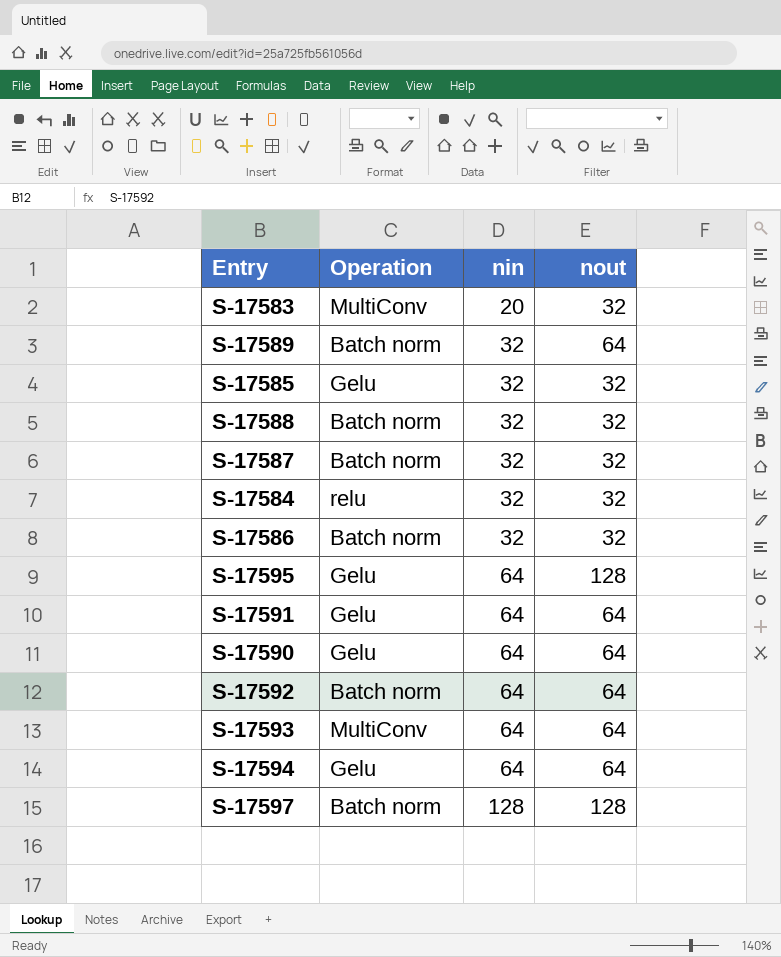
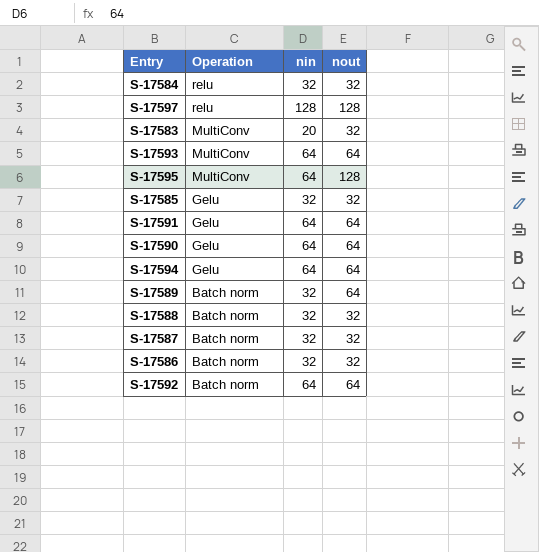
row order: nin ascending -> Operation descending
S-17597 | Operation: Batch norm -> relu
S-17595 | Operation: Gelu -> MultiConv

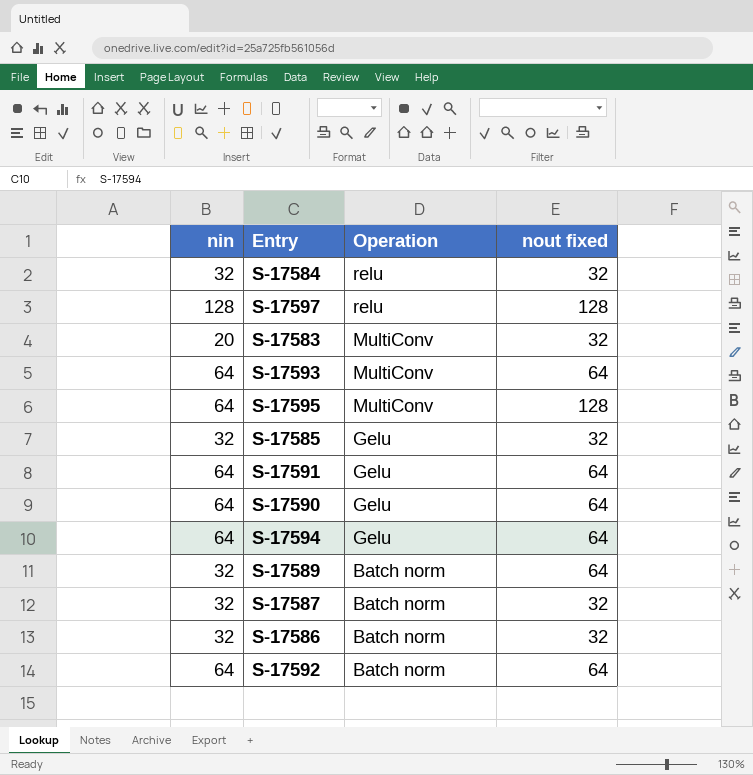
column nin | position: 3 -> 1
column name: nout -> nout fixed
row S-17588: Batch norm | 32 | 32 -> none

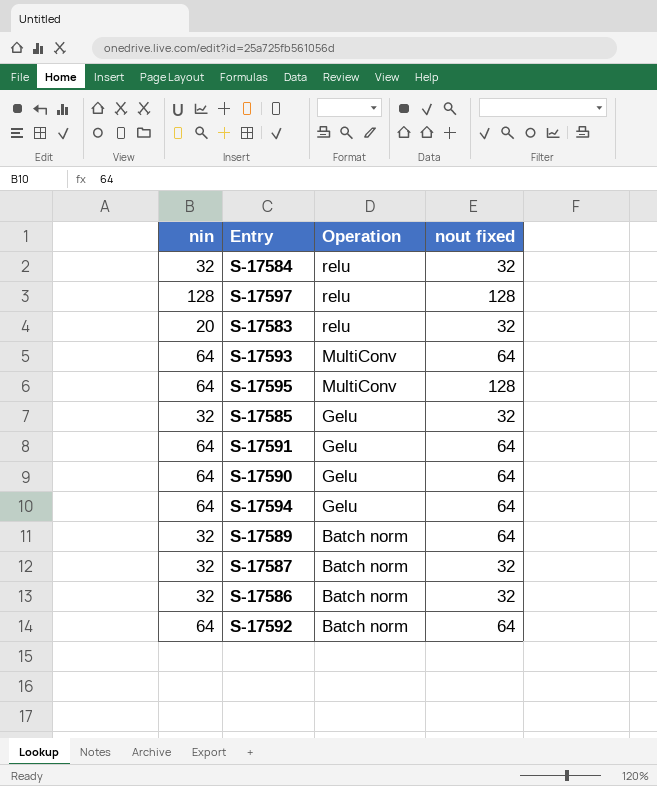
S-17583 | Operation: MultiConv -> relu

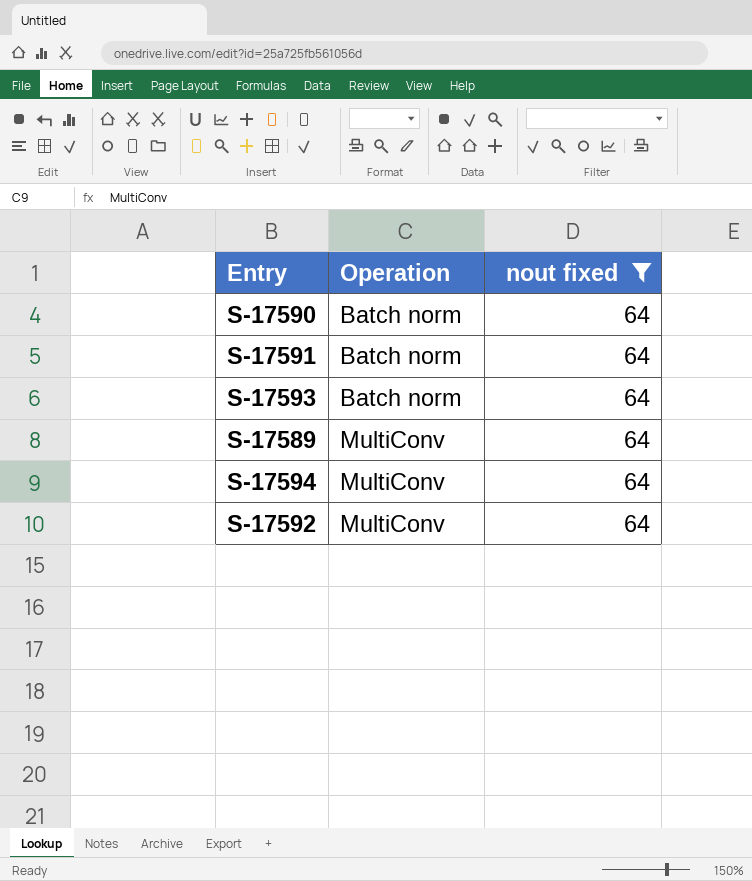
filter: none -> nout fixed = 64
row order: Operation descending -> Operation ascending
column nin | position: 1 -> none
S-17590 | Operation: Gelu -> Batch norm
S-17591 | Operation: Gelu -> Batch norm
S-17593 | Operation: MultiConv -> Batch norm
S-17589 | Operation: Batch norm -> MultiConv
S-17594 | Operation: Gelu -> MultiConv
S-17592 | Operation: Batch norm -> MultiConv

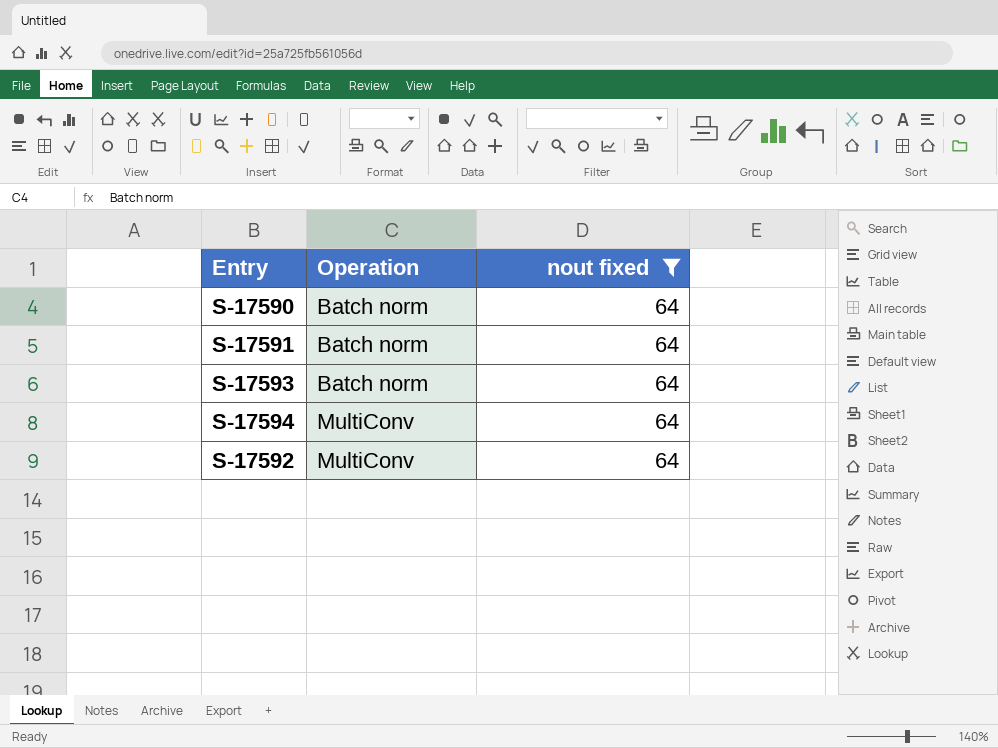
row S-17589: MultiConv | 64 -> none

